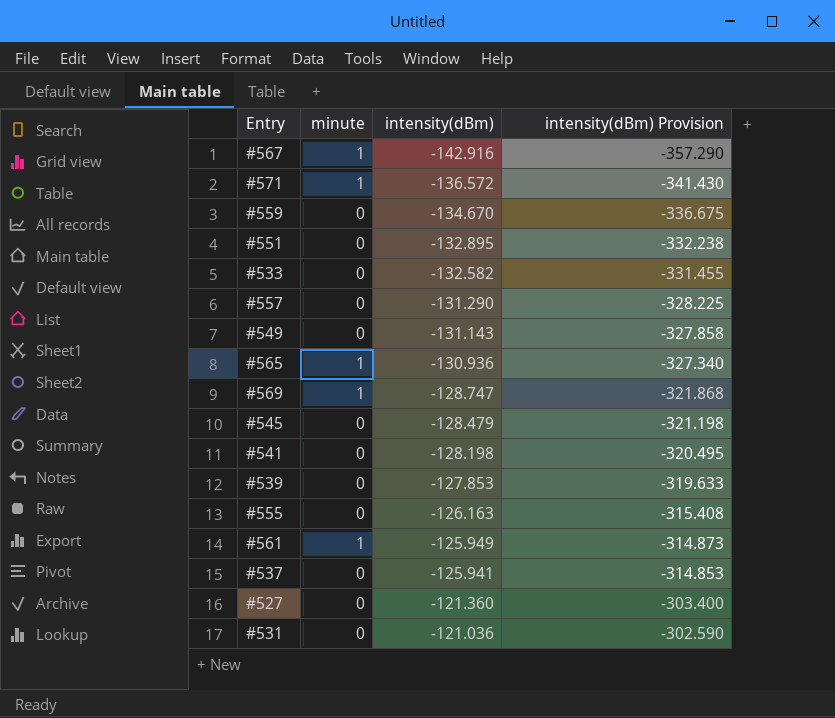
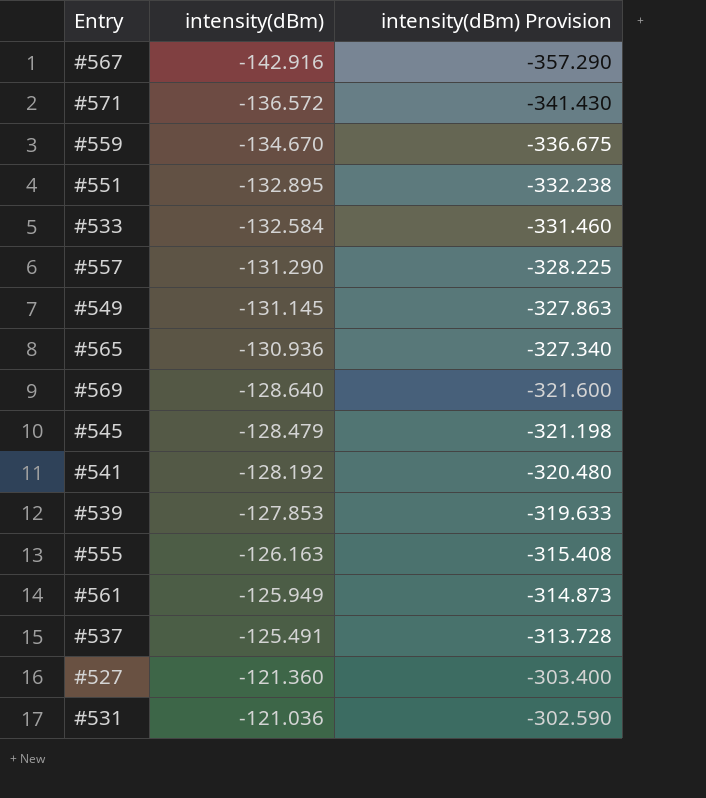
column minute | position: 2 -> none
#533 | intensity(dBm): -132.582 -> -132.584
#533 | intensity(dBm) Provision: -331.455 -> -331.460
#549 | intensity(dBm): -131.143 -> -131.145
#549 | intensity(dBm) Provision: -327.858 -> -327.863
#569 | intensity(dBm): -128.747 -> -128.640
#569 | intensity(dBm) Provision: -321.868 -> -321.600
#541 | intensity(dBm): -128.198 -> -128.192
#541 | intensity(dBm) Provision: -320.495 -> -320.480
#537 | intensity(dBm): -125.941 -> -125.491
#537 | intensity(dBm) Provision: -314.853 -> -313.728

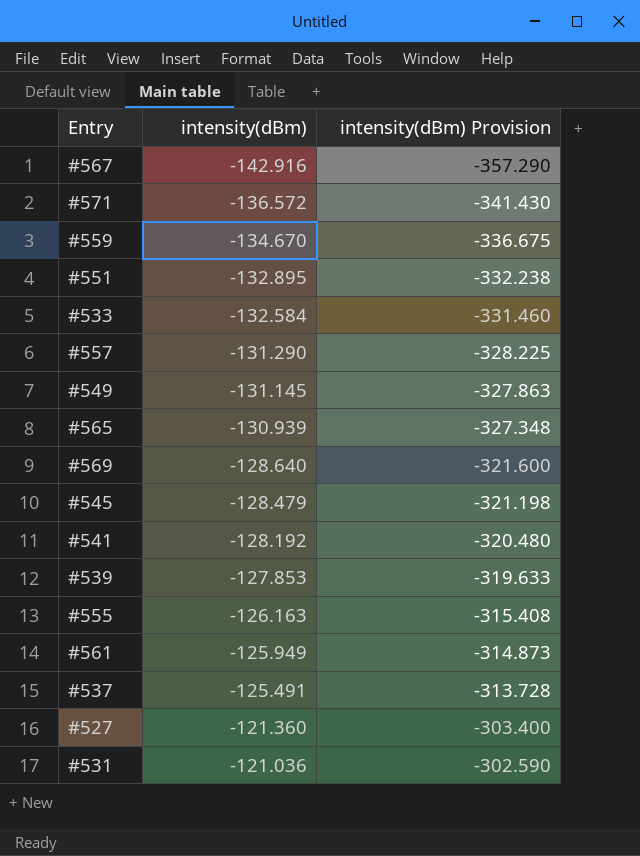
#565 | intensity(dBm): -130.936 -> -130.939
#565 | intensity(dBm) Provision: -327.340 -> -327.348

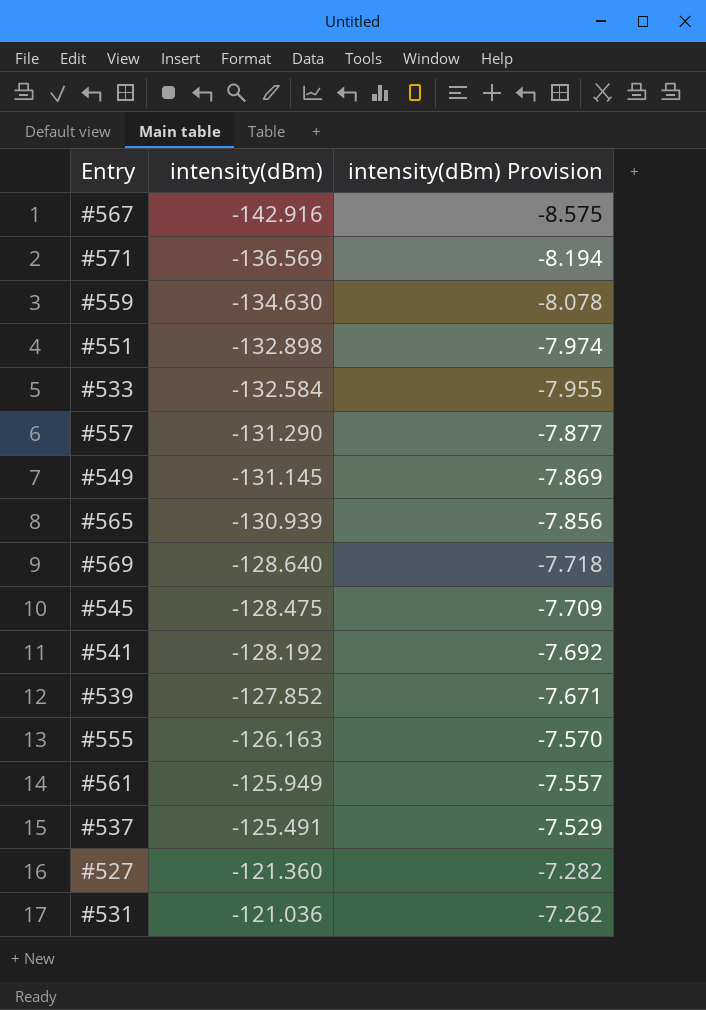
column intensity(dBm) Provision | formula: [intensity(dBm)] * 2.5 -> [intensity(dBm)] * 0.06
#571 | intensity(dBm): -136.572 -> -136.569
#559 | intensity(dBm): -134.670 -> -134.630
#551 | intensity(dBm): -132.895 -> -132.898
#545 | intensity(dBm): -128.479 -> -128.475
#539 | intensity(dBm): -127.853 -> -127.852

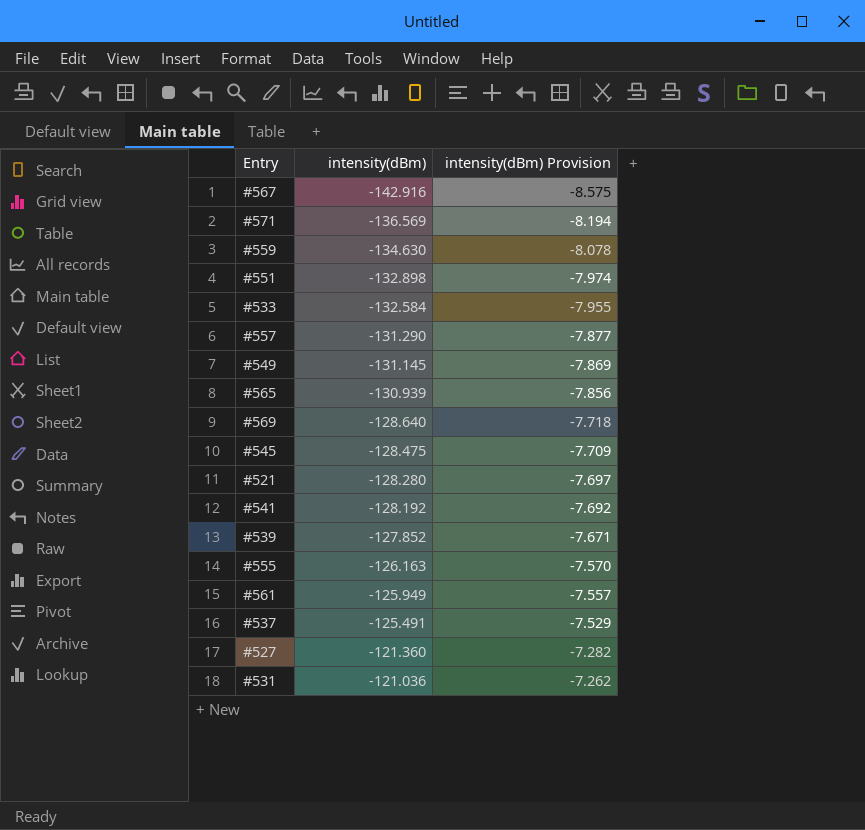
row #521: none -> -128.280 | -7.697

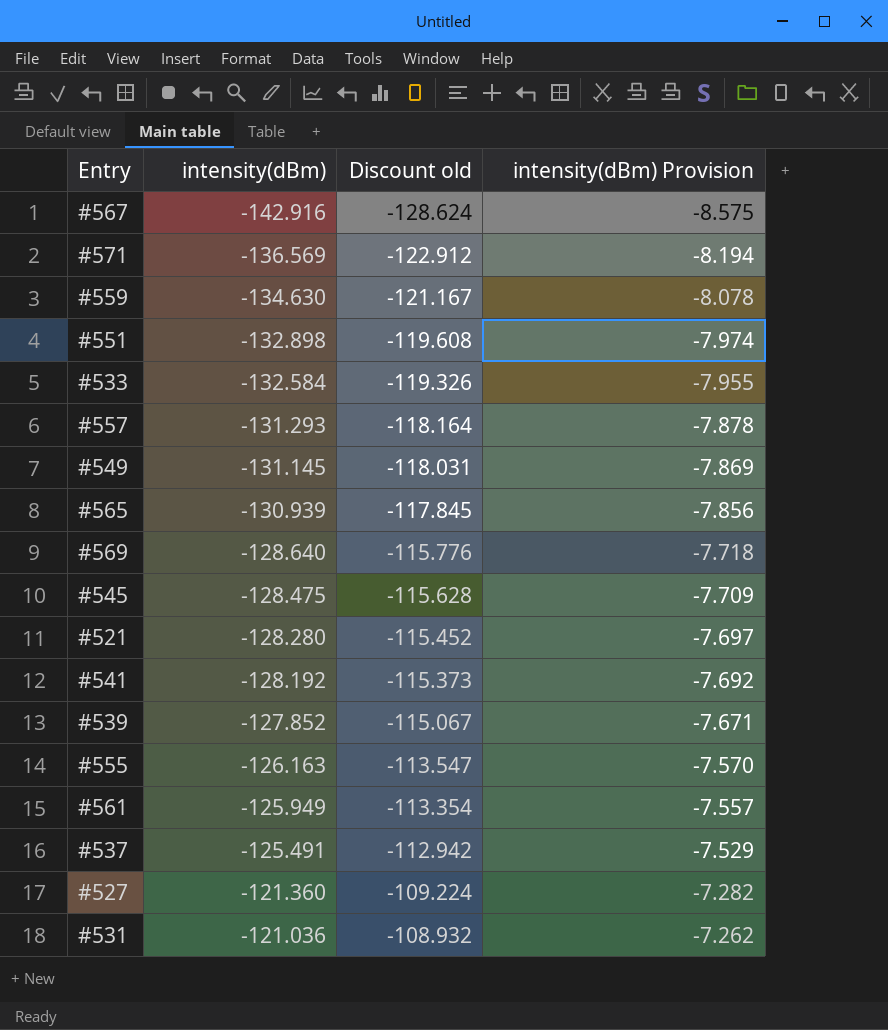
column Discount old | formula: none -> [intensity(dBm)] * 0.9
#557 | intensity(dBm): -131.290 -> -131.293
#557 | intensity(dBm) Provision: -7.877 -> -7.878

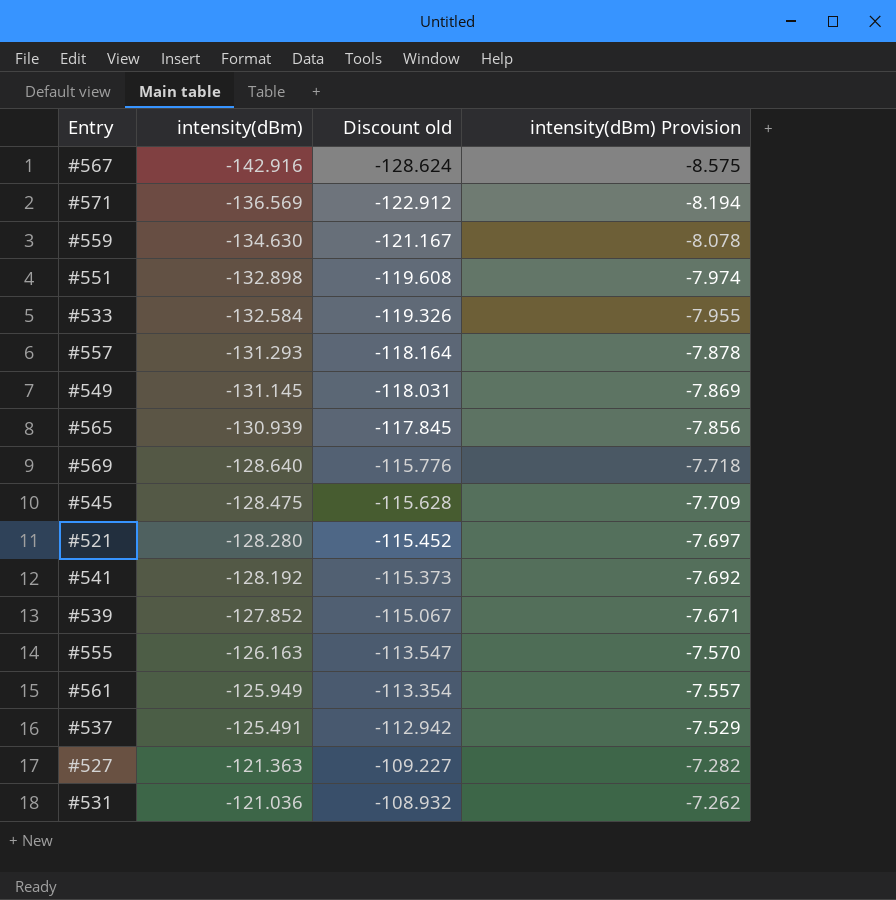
#527 | intensity(dBm): -121.360 -> -121.363
#527 | Discount old: -109.224 -> -109.227

